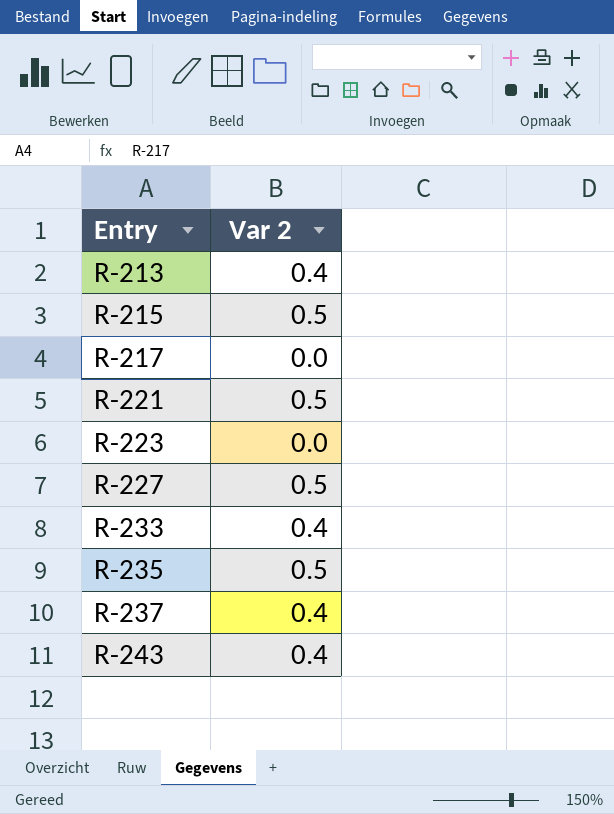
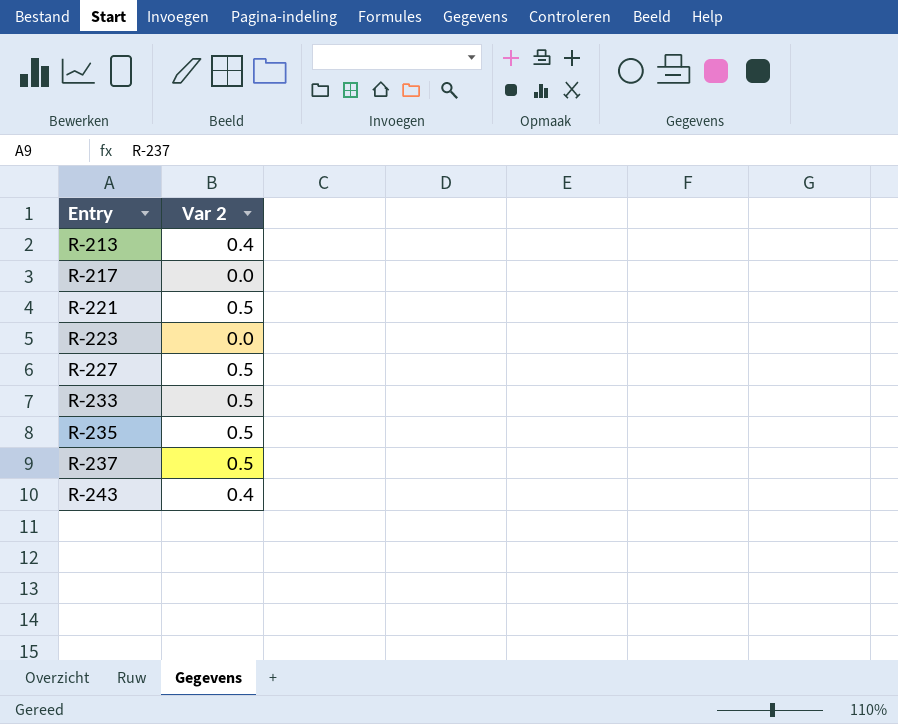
row R-215: 0.5 -> none
R-233 | Var 2: 0.4 -> 0.5
R-237 | Var 2: 0.4 -> 0.5

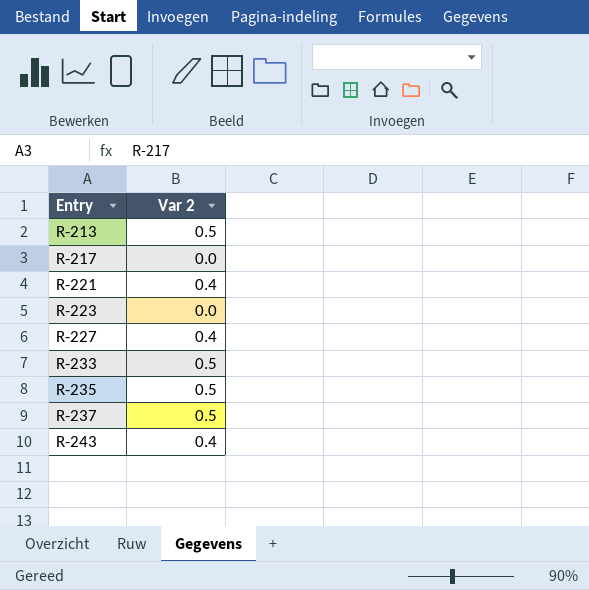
R-213 | Var 2: 0.4 -> 0.5
R-221 | Var 2: 0.5 -> 0.4
R-227 | Var 2: 0.5 -> 0.4

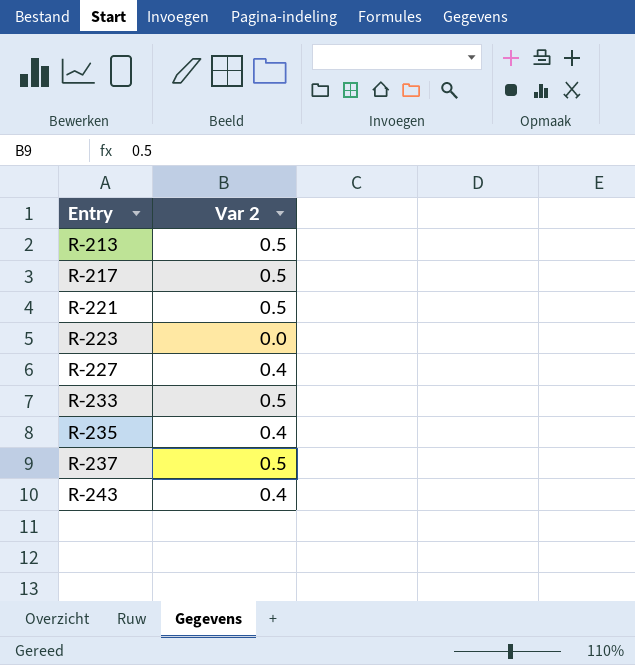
R-217 | Var 2: 0.0 -> 0.5
R-221 | Var 2: 0.4 -> 0.5
R-235 | Var 2: 0.5 -> 0.4

